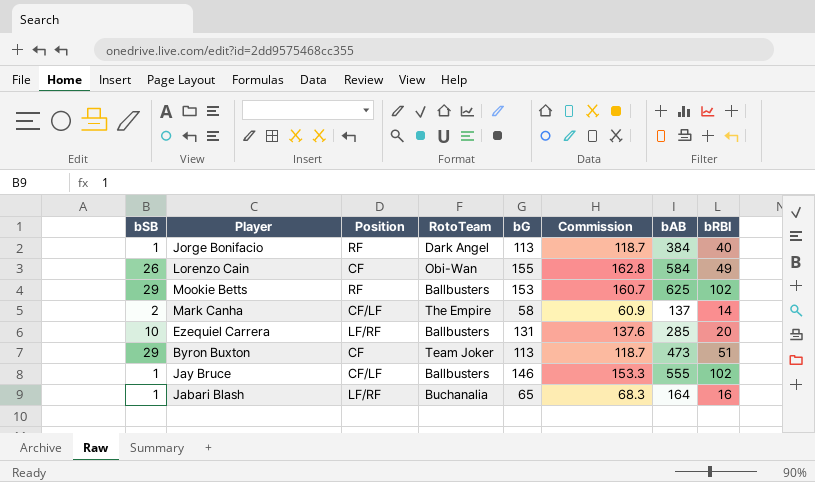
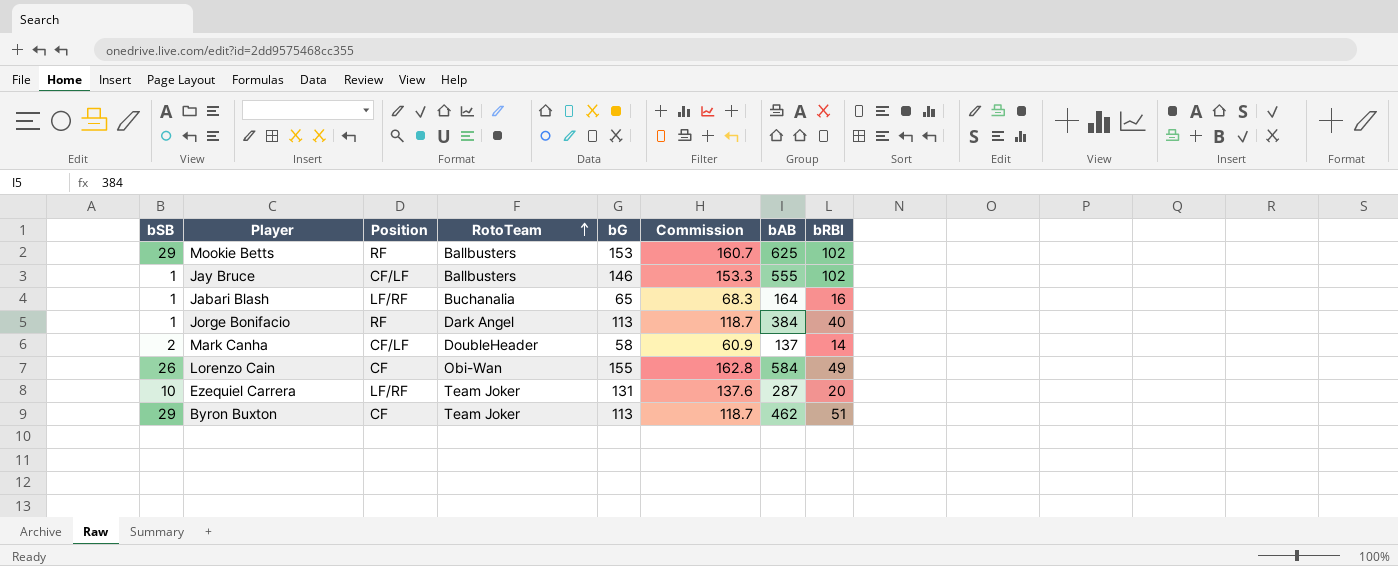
row order: none -> RotoTeam ascending
Mark Canha | RotoTeam: The Empire -> DoubleHeader
Ezequiel Carrera | RotoTeam: Ballbusters -> Team Joker
Ezequiel Carrera | bAB: 285 -> 287
Byron Buxton | bAB: 473 -> 462

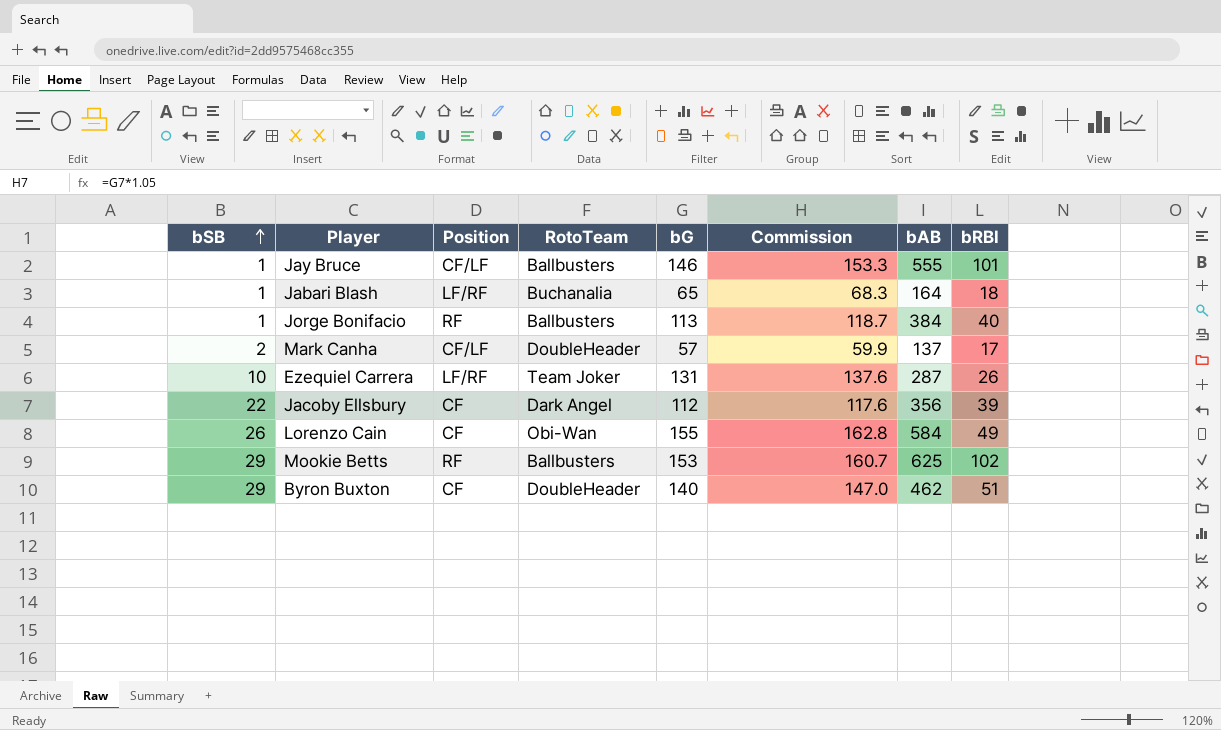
row order: RotoTeam ascending -> bSB ascending
Jay Bruce | bRBI: 102 -> 101
Jabari Blash | bRBI: 16 -> 18
Jorge Bonifacio | RotoTeam: Dark Angel -> Ballbusters
Mark Canha | bG: 58 -> 57
Mark Canha | Commission: 60.9 -> 59.9
Mark Canha | bRBI: 14 -> 17
Ezequiel Carrera | bRBI: 20 -> 26
row Jacoby Ellsbury: none -> 22 | CF | Dark Angel | 112 | 117.6 | 356 | 39
Byron Buxton | RotoTeam: Team Joker -> DoubleHeader
Byron Buxton | bG: 113 -> 140
Byron Buxton | Commission: 118.7 -> 147.0

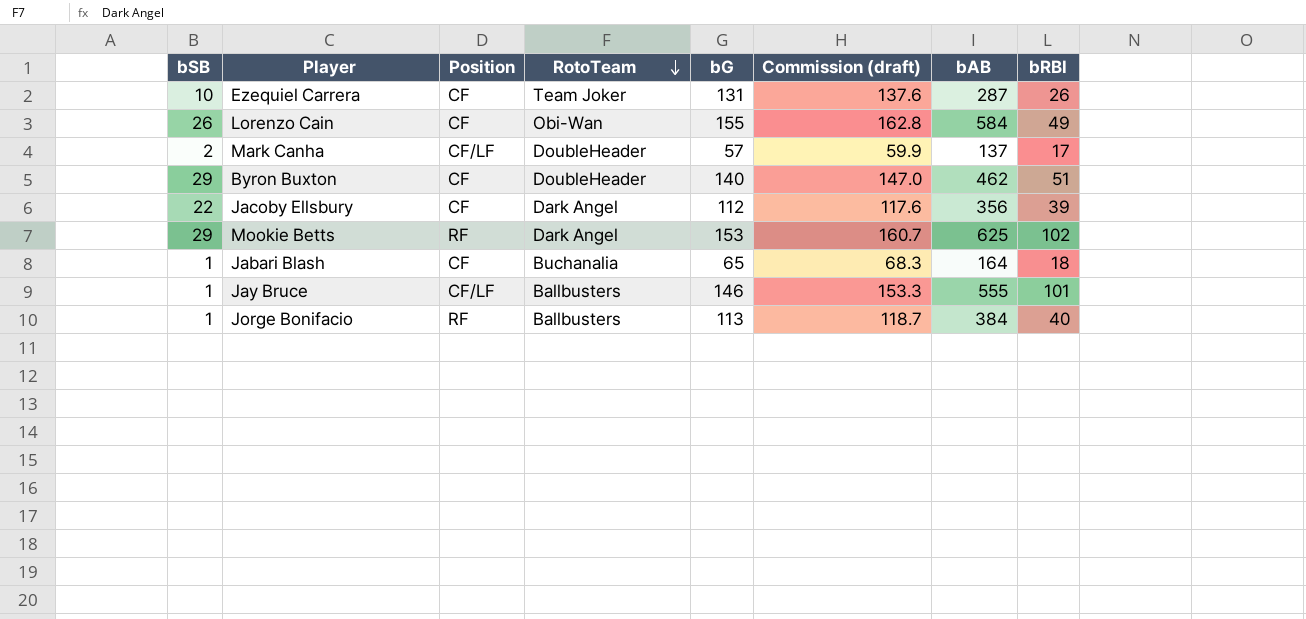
row order: bSB ascending -> RotoTeam descending
column name: Commission -> Commission (draft)
Ezequiel Carrera | Position: LF/RF -> CF
Mookie Betts | RotoTeam: Ballbusters -> Dark Angel
Jabari Blash | Position: LF/RF -> CF

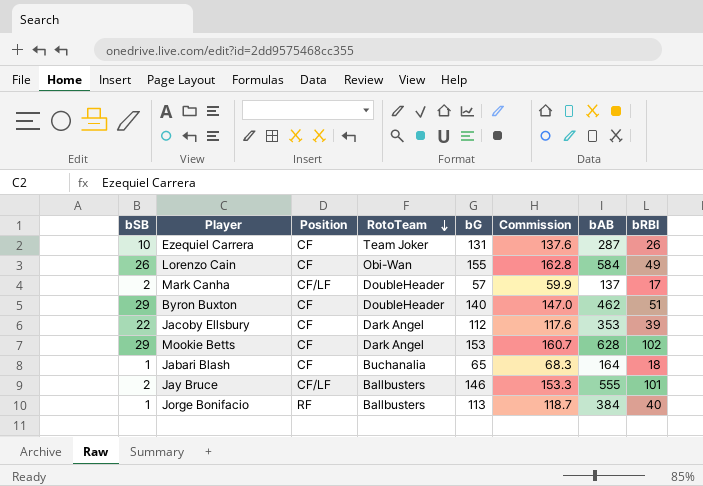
column name: Commission (draft) -> Commission
Jacoby Ellsbury | bAB: 356 -> 353
Mookie Betts | Position: RF -> CF
Mookie Betts | bAB: 625 -> 628
Jay Bruce | bSB: 1 -> 2

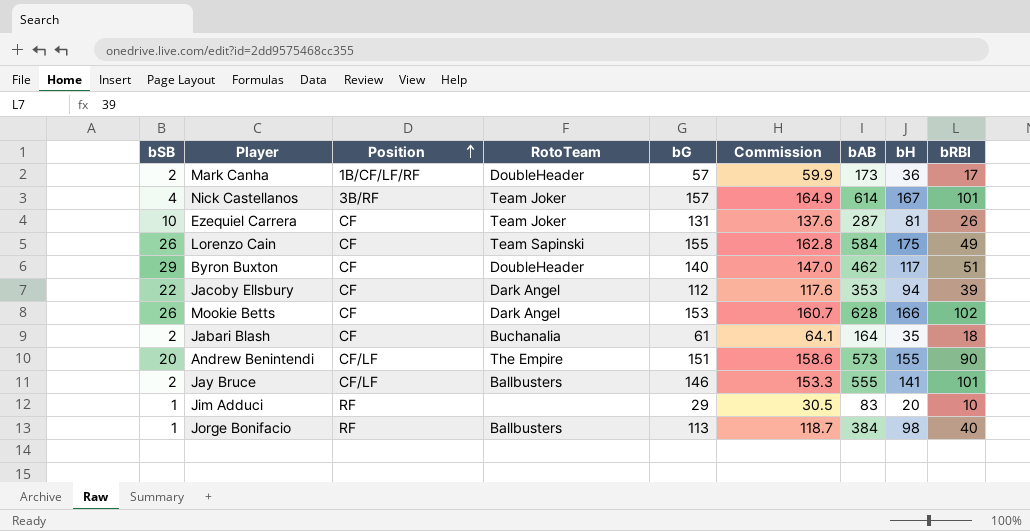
row order: RotoTeam descending -> Position ascending
column bH | position: none -> 8
Mark Canha | Position: CF/LF -> 1B/CF/LF/RF
Mark Canha | bAB: 137 -> 173
row Nick Castellanos: none -> 4 | 3B/RF | Team Joker | 157 | 164.9 | 614 | 167 | 101
Lorenzo Cain | RotoTeam: Obi-Wan -> Team Sapinski
Mookie Betts | bSB: 29 -> 26
Jabari Blash | bSB: 1 -> 2
Jabari Blash | bG: 65 -> 61
Jabari Blash | Commission: 68.3 -> 64.1
row Andrew Benintendi: none -> 20 | CF/LF | The Empire | 151 | 158.6 | 573 | 155 | 90
row Jim Adduci: none -> 1 | RF | none | 29 | 30.5 | 83 | 20 | 10

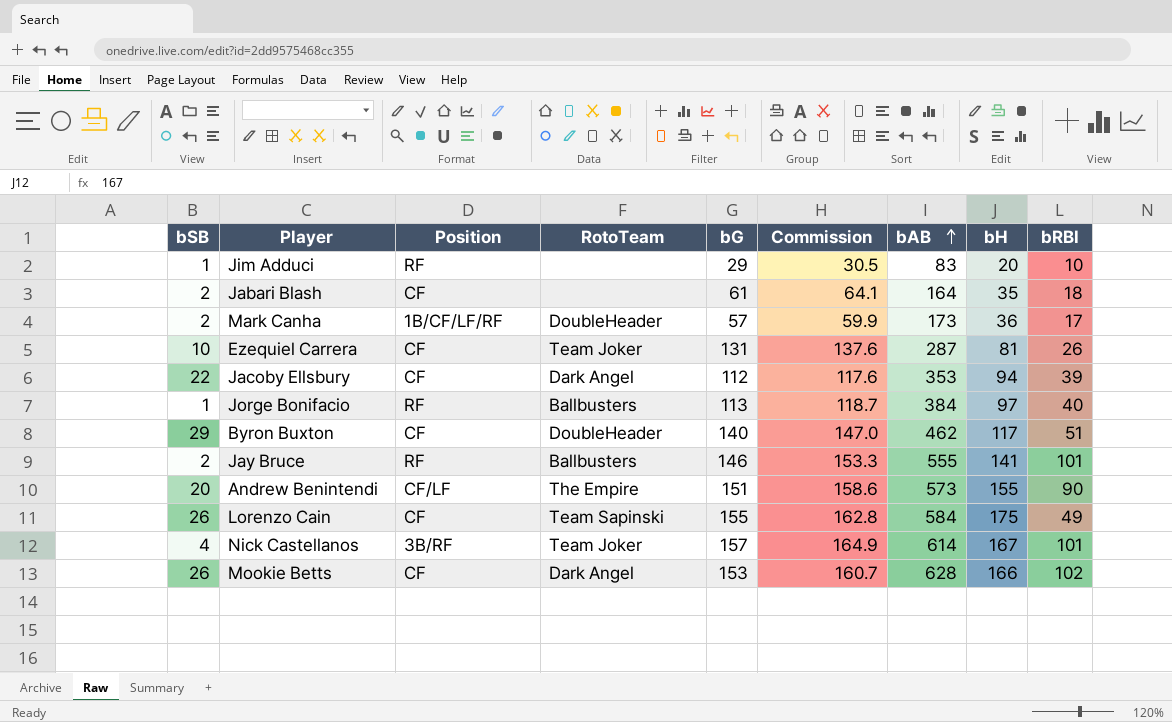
row order: Position ascending -> bAB ascending
Jabari Blash | RotoTeam: Buchanalia -> none
Jorge Bonifacio | bH: 98 -> 97
Jay Bruce | Position: CF/LF -> RF

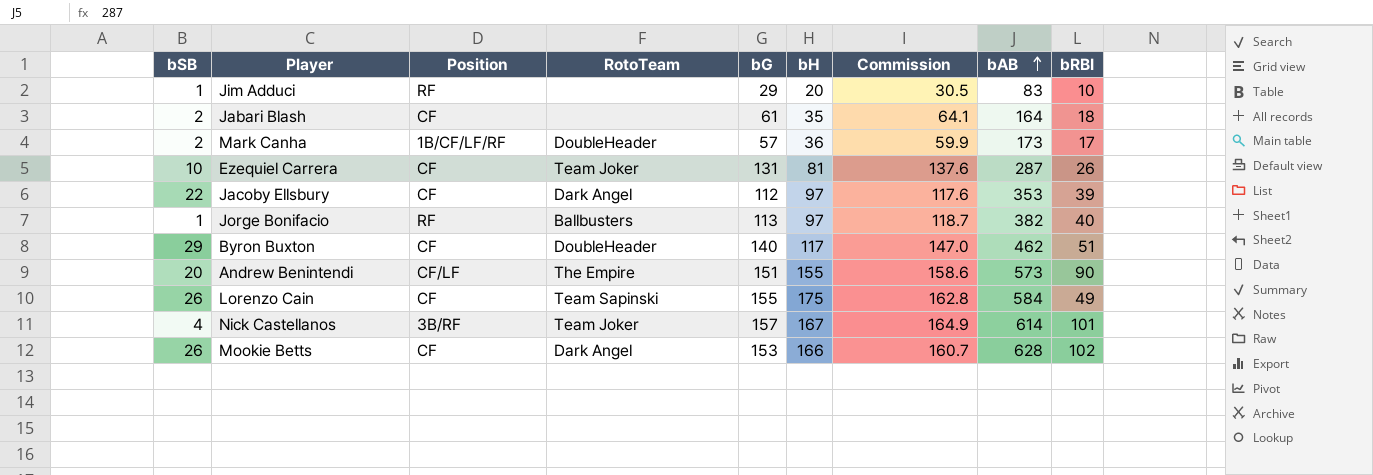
column bH | position: 8 -> 6
row Jay Bruce: 2 | RF | Ballbusters | 146 | 153.3 | 555 | 141 | 101 -> none
Jacoby Ellsbury | bH: 94 -> 97
Jorge Bonifacio | bAB: 384 -> 382

